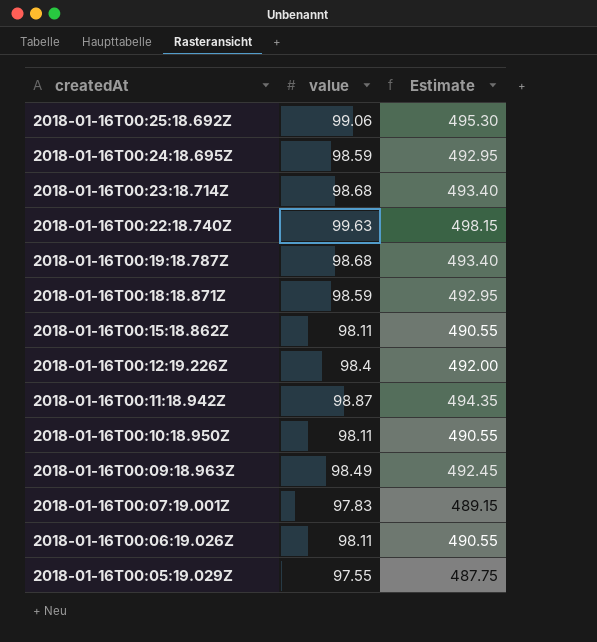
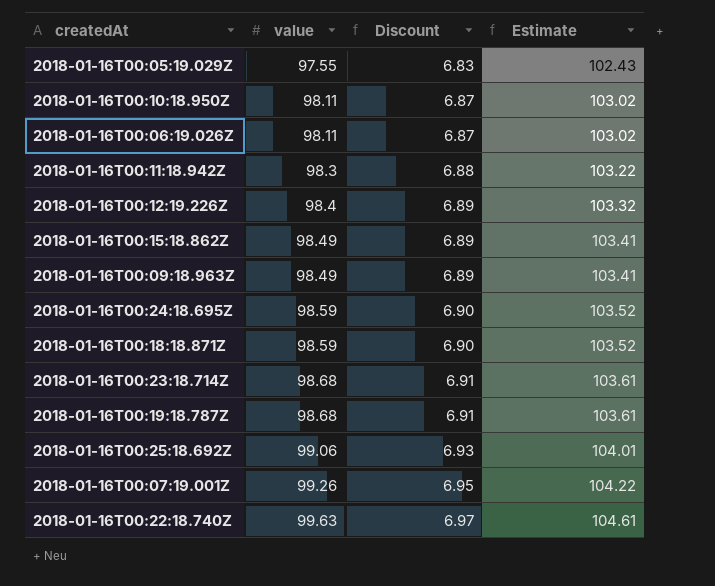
row order: createdAt descending -> value ascending
column Discount | formula: none -> [value] * 0.07
column Estimate | formula: [value] * 5 -> [value] * 1.05
2018-01-16T00:11:18.942Z | value: 98.87 -> 98.3
2018-01-16T00:15:18.862Z | value: 98.11 -> 98.49
2018-01-16T00:07:19.001Z | value: 97.83 -> 99.26

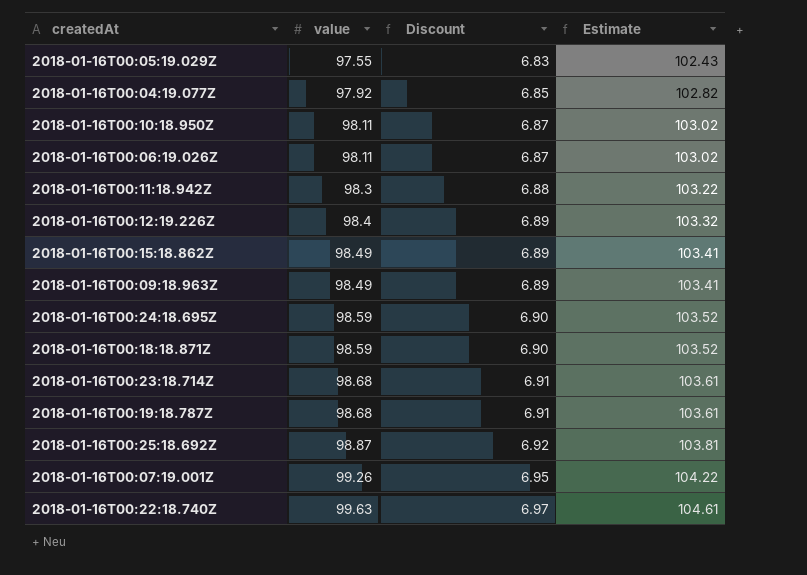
row 2018-01-16T00:04:19.077Z: none -> 97.92 | 6.85 | 102.82
2018-01-16T00:25:18.692Z | value: 99.06 -> 98.87
2018-01-16T00:25:18.692Z | Discount: 6.93 -> 6.92
2018-01-16T00:25:18.692Z | Estimate: 104.01 -> 103.81

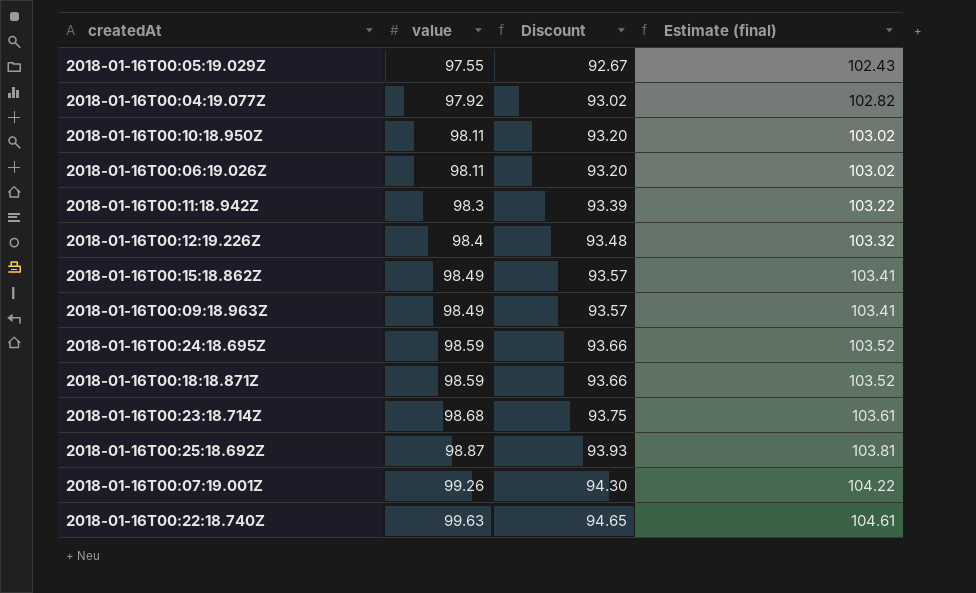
column Discount | formula: [value] * 0.07 -> [value] * 0.95
column name: Estimate -> Estimate (final)
row 2018-01-16T00:19:18.787Z: 98.68 | 6.91 | 103.61 -> none

